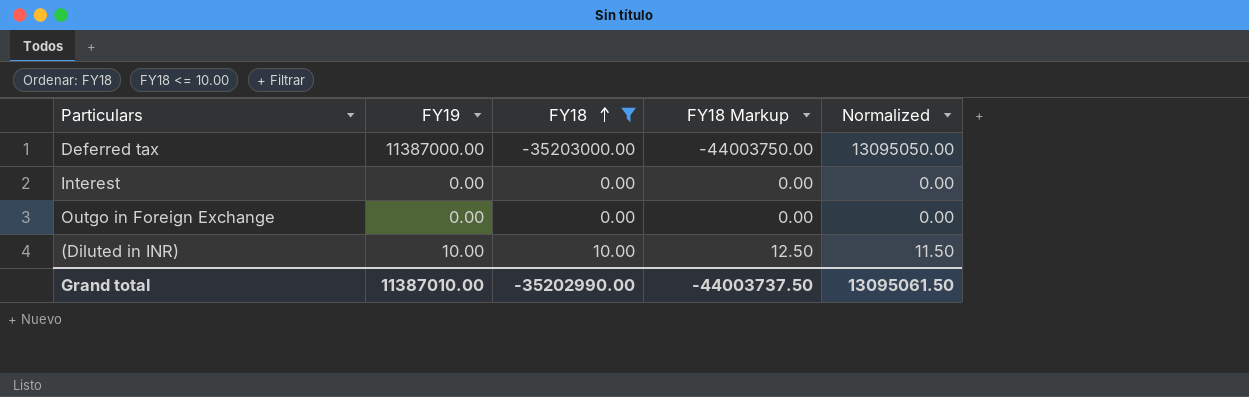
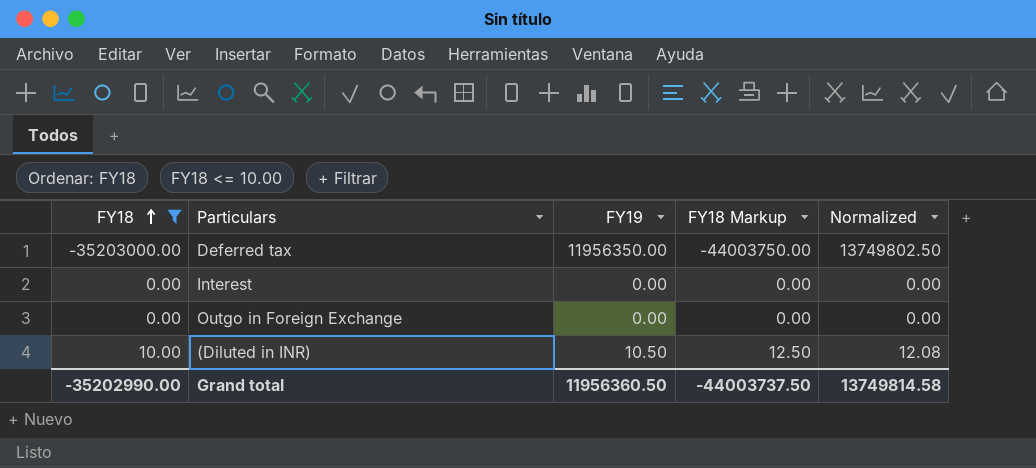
column FY18 | position: 3 -> 1
Deferred tax | FY19: 11387000.00 -> 11956350.00
Deferred tax | Normalized: 13095050.00 -> 13749802.50
(Diluted in INR) | FY19: 10.00 -> 10.50
(Diluted in INR) | Normalized: 11.50 -> 12.08
Grand total | FY19: 11387010.00 -> 11956360.50
Grand total | Normalized: 13095061.50 -> 13749814.58

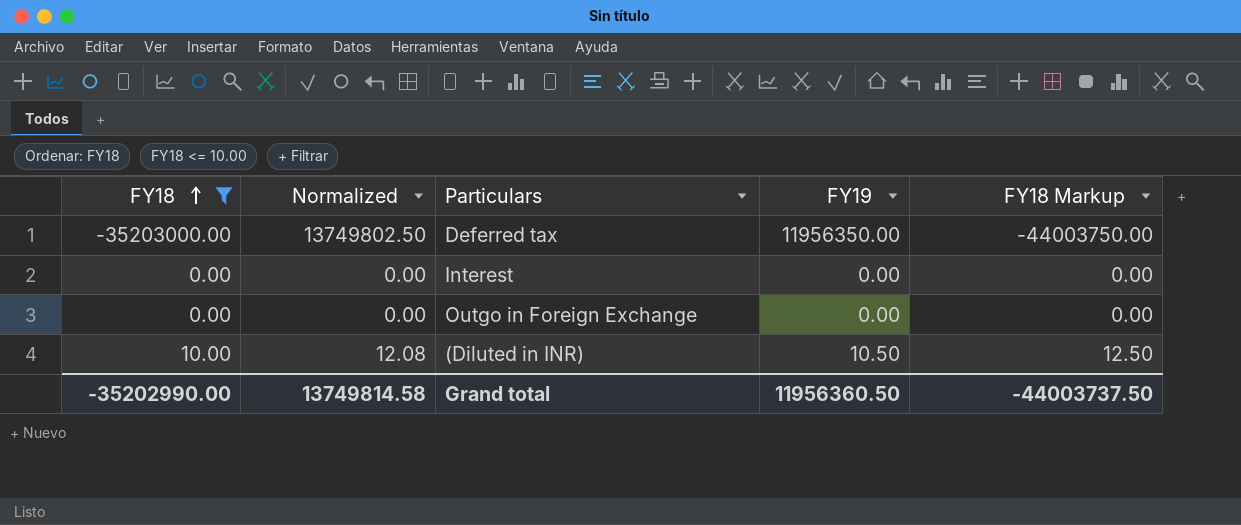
column Normalized | position: 5 -> 2

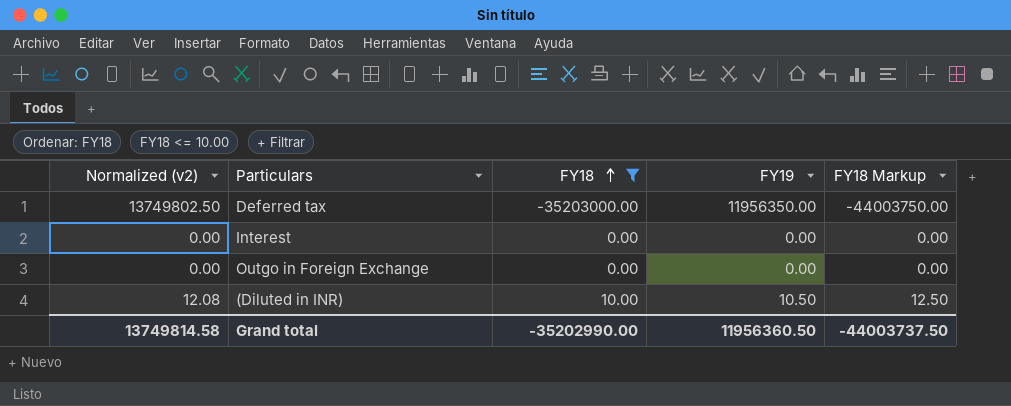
column name: Normalized -> Normalized (v2)
column FY18 | position: 1 -> 3

